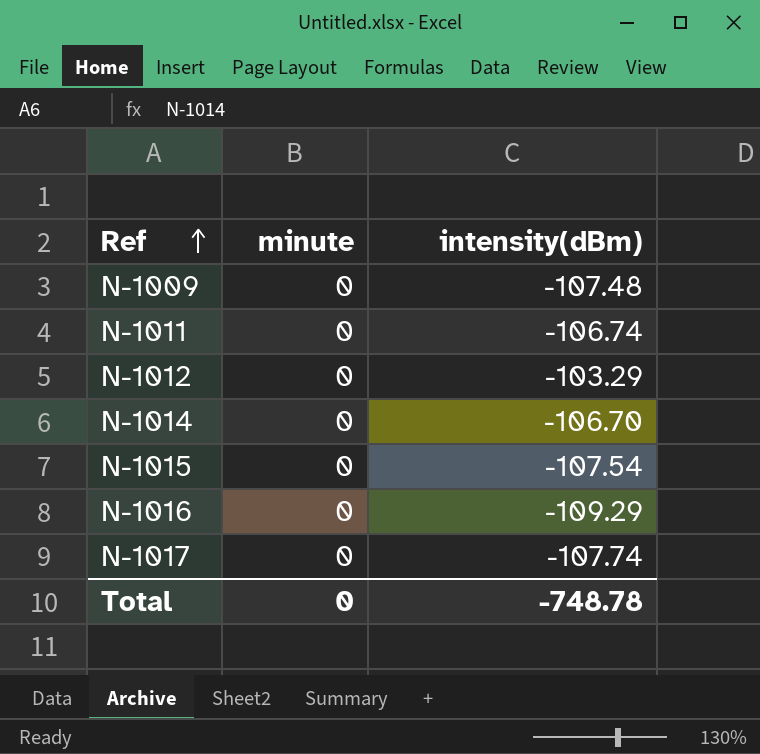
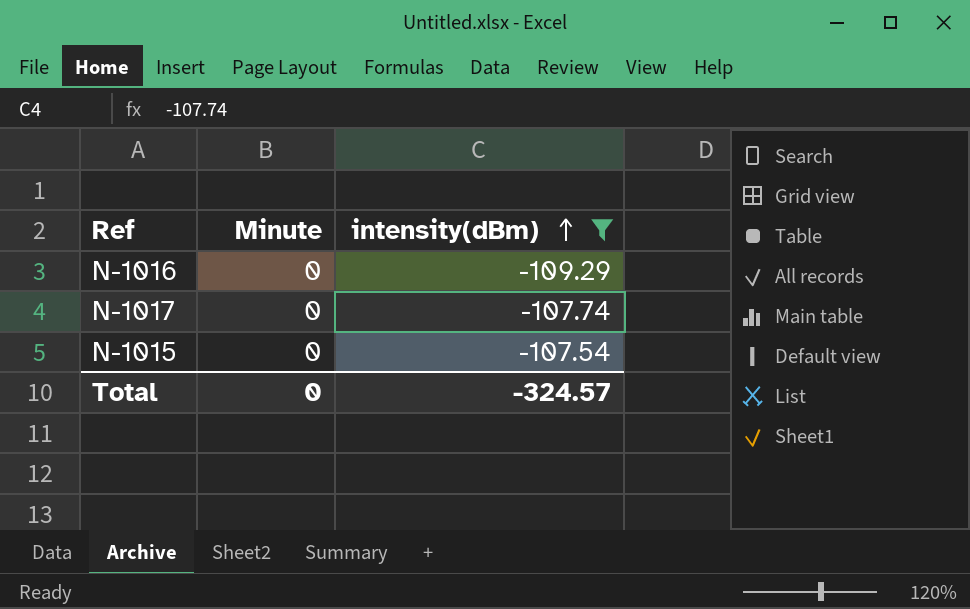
filter: none -> intensity(dBm) <= -107.54
row order: Ref ascending -> intensity(dBm) ascending
column name: minute -> Minute
Total | intensity(dBm): -748.78 -> -324.57

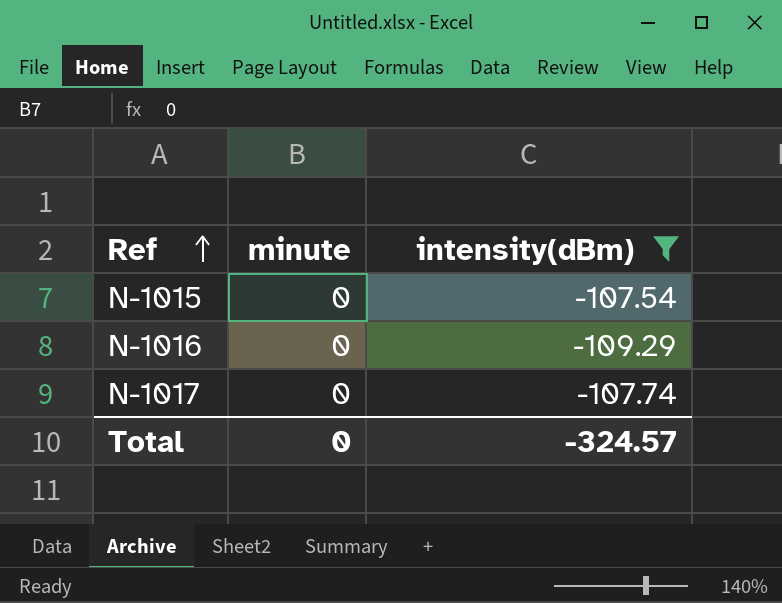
row order: intensity(dBm) ascending -> Ref ascending
column name: Minute -> minute

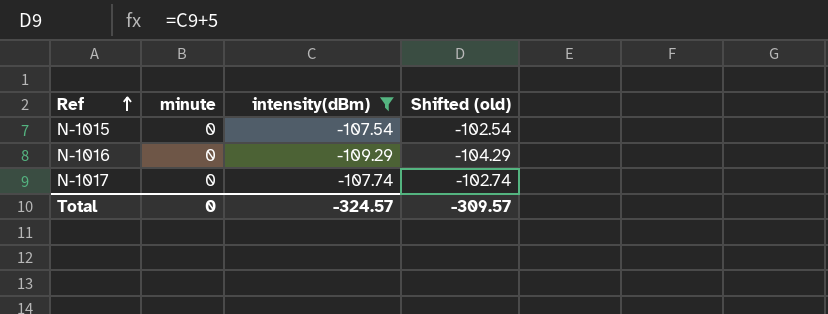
column Shifted (old) | formula: none -> [intensity(dBm)] + 5

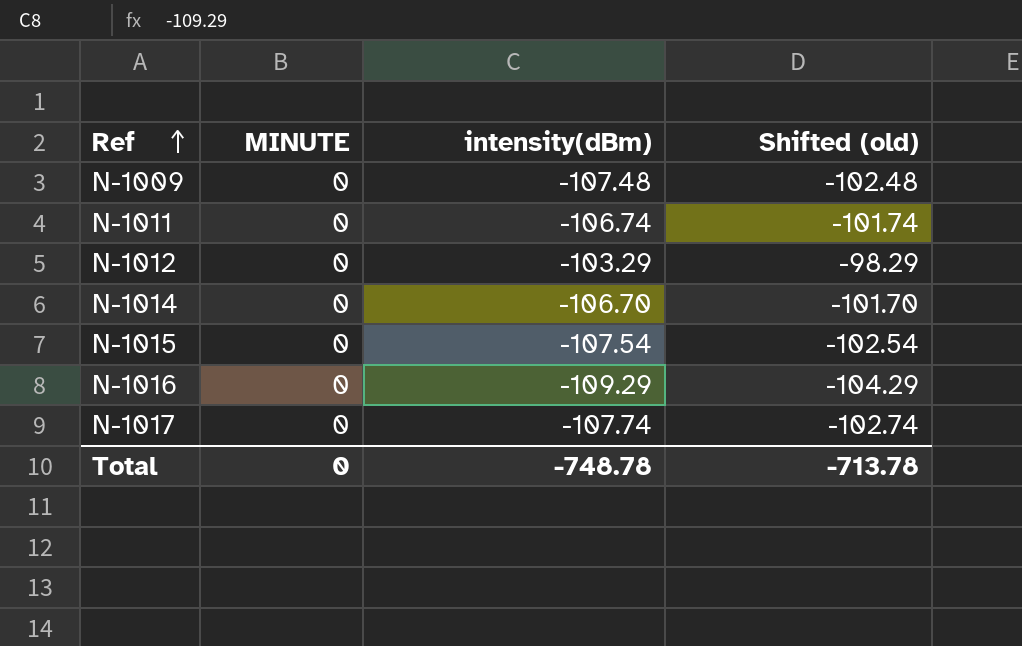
filter: intensity(dBm) <= -107.54 -> none
column name: minute -> MINUTE
Total | intensity(dBm): -324.57 -> -748.78
Total | Shifted (old): -309.57 -> -713.78

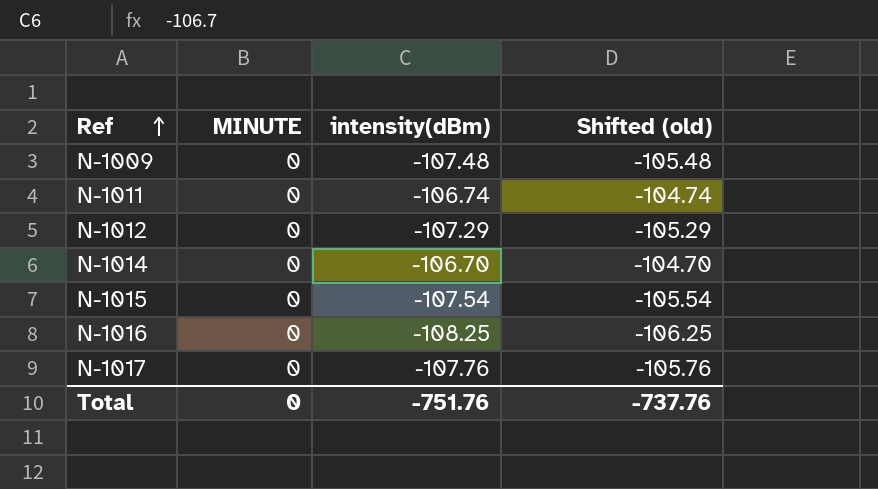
column Shifted (old) | formula: [intensity(dBm)] + 5 -> [intensity(dBm)] + 2
N-1012 | intensity(dBm): -103.29 -> -107.29
N-1016 | intensity(dBm): -109.29 -> -108.25
N-1017 | intensity(dBm): -107.74 -> -107.76
Total | intensity(dBm): -748.78 -> -751.76
Total | Shifted (old): -713.78 -> -737.76

